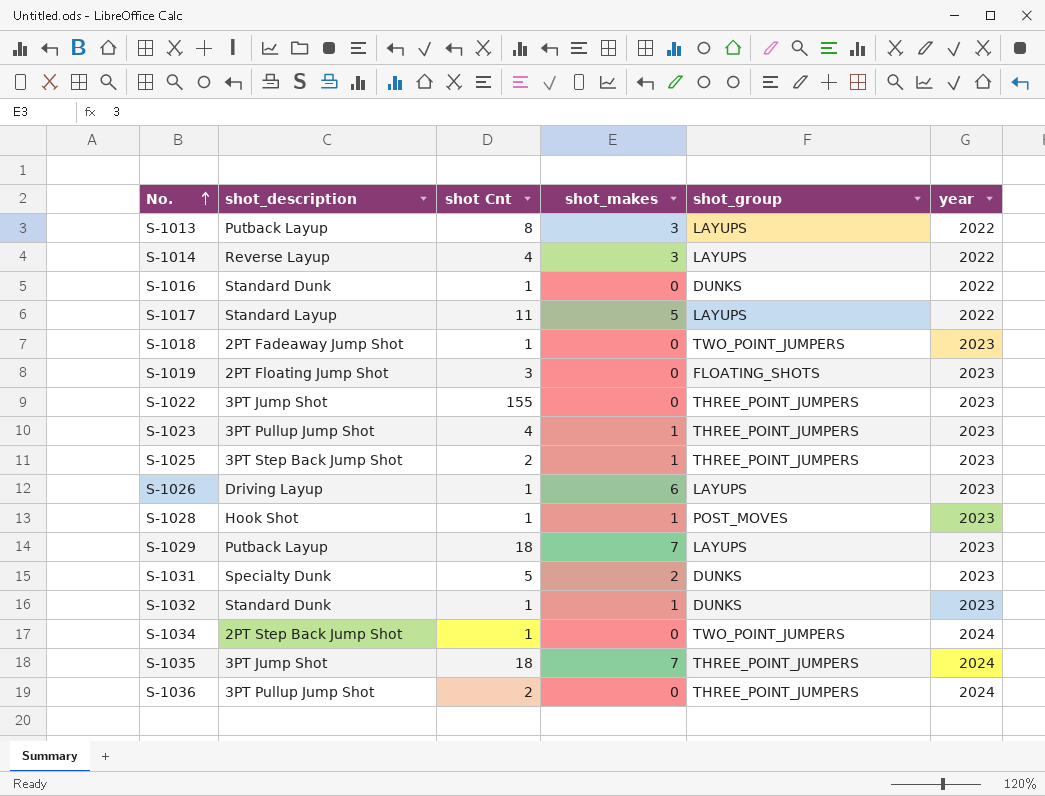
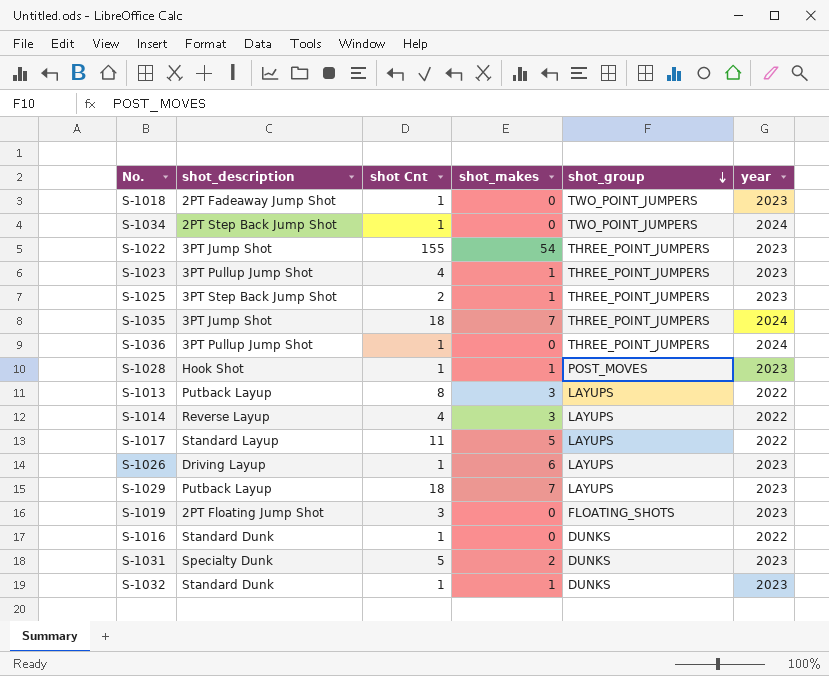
row order: No. ascending -> shot_group descending
S-1022 | shot_makes: 0 -> 54
S-1036 | shot Cnt: 2 -> 1

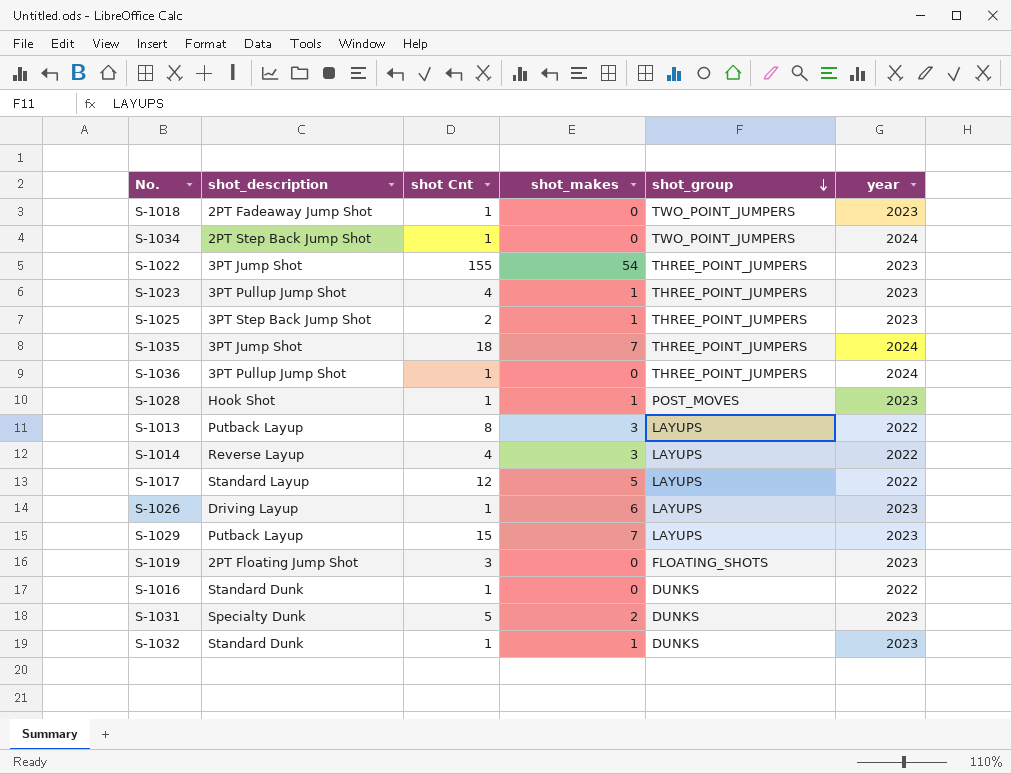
S-1017 | shot Cnt: 11 -> 12
S-1029 | shot Cnt: 18 -> 15

